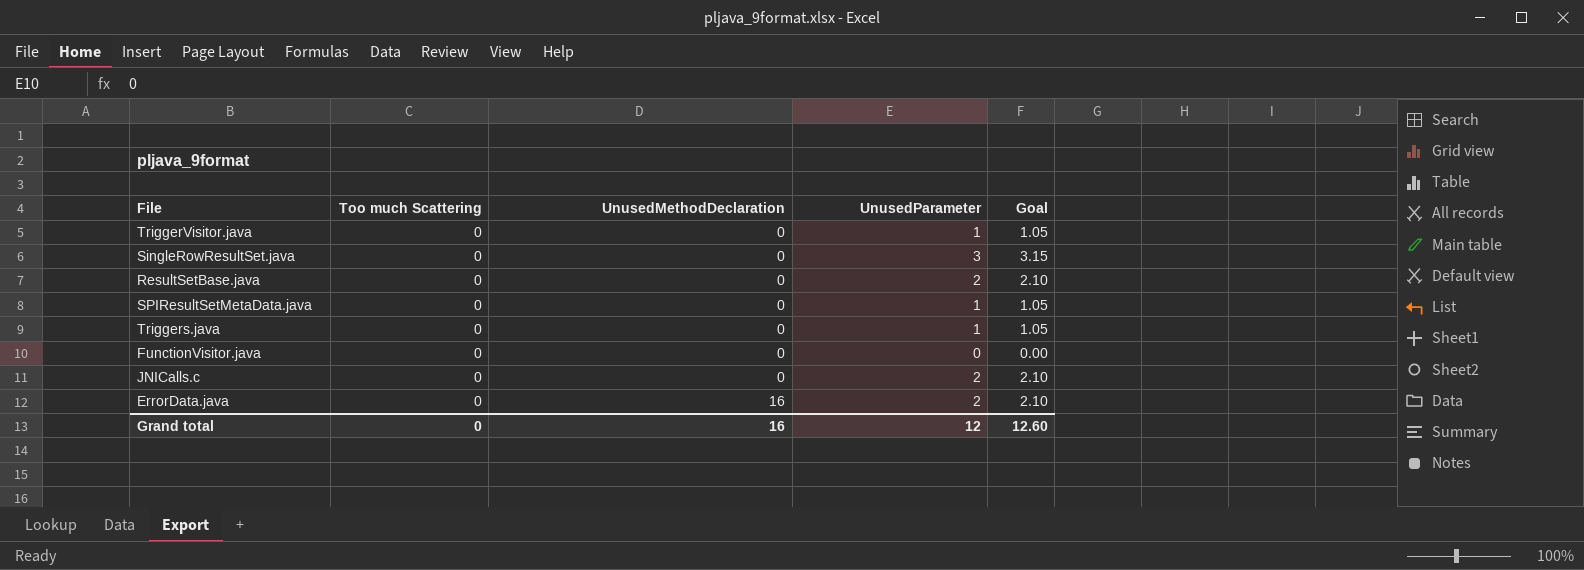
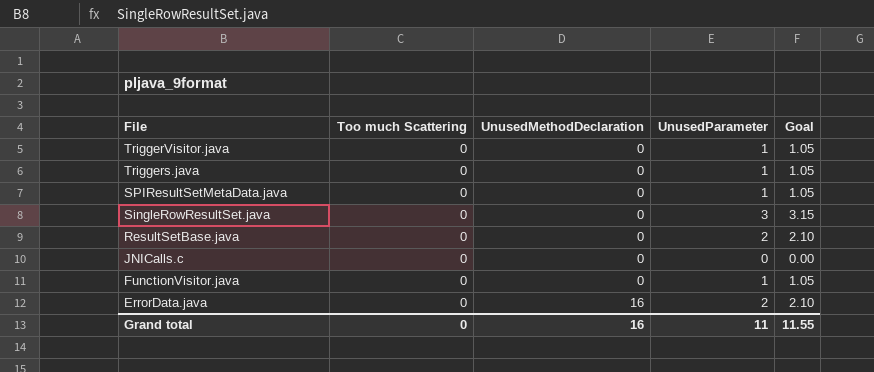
row order: UnusedMethodDeclaration ascending -> File descending
JNICalls.c | UnusedParameter: 2 -> 0
JNICalls.c | Goal: 2.10 -> 0.00
FunctionVisitor.java | UnusedParameter: 0 -> 1
FunctionVisitor.java | Goal: 0.00 -> 1.05
Grand total | UnusedParameter: 12 -> 11
Grand total | Goal: 12.60 -> 11.55

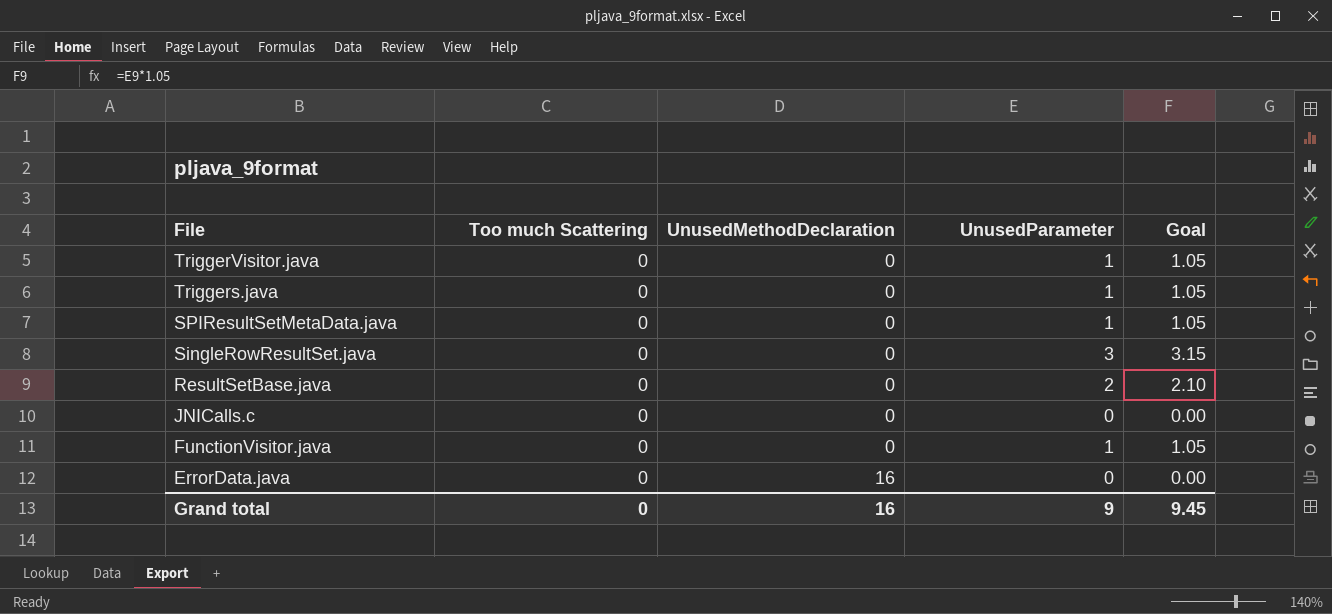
ErrorData.java | UnusedParameter: 2 -> 0
ErrorData.java | Goal: 2.10 -> 0.00
Grand total | UnusedParameter: 11 -> 9
Grand total | Goal: 11.55 -> 9.45

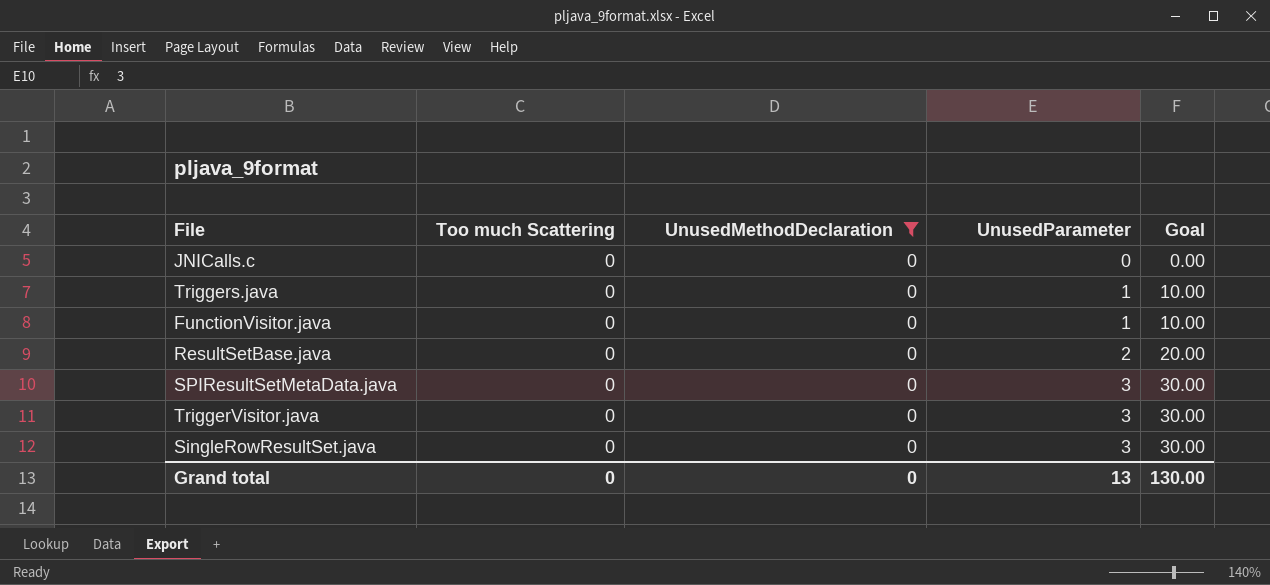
filter: none -> UnusedMethodDeclaration = 0
row order: File descending -> UnusedParameter ascending
column Goal | formula: [UnusedParameter] * 1.05 -> [UnusedParameter] * 10
SPIResultSetMetaData.java | UnusedParameter: 1 -> 3
TriggerVisitor.java | UnusedParameter: 1 -> 3
Grand total | UnusedMethodDeclaration: 16 -> 0
Grand total | UnusedParameter: 9 -> 13
Grand total | Goal: 9.45 -> 130.00

